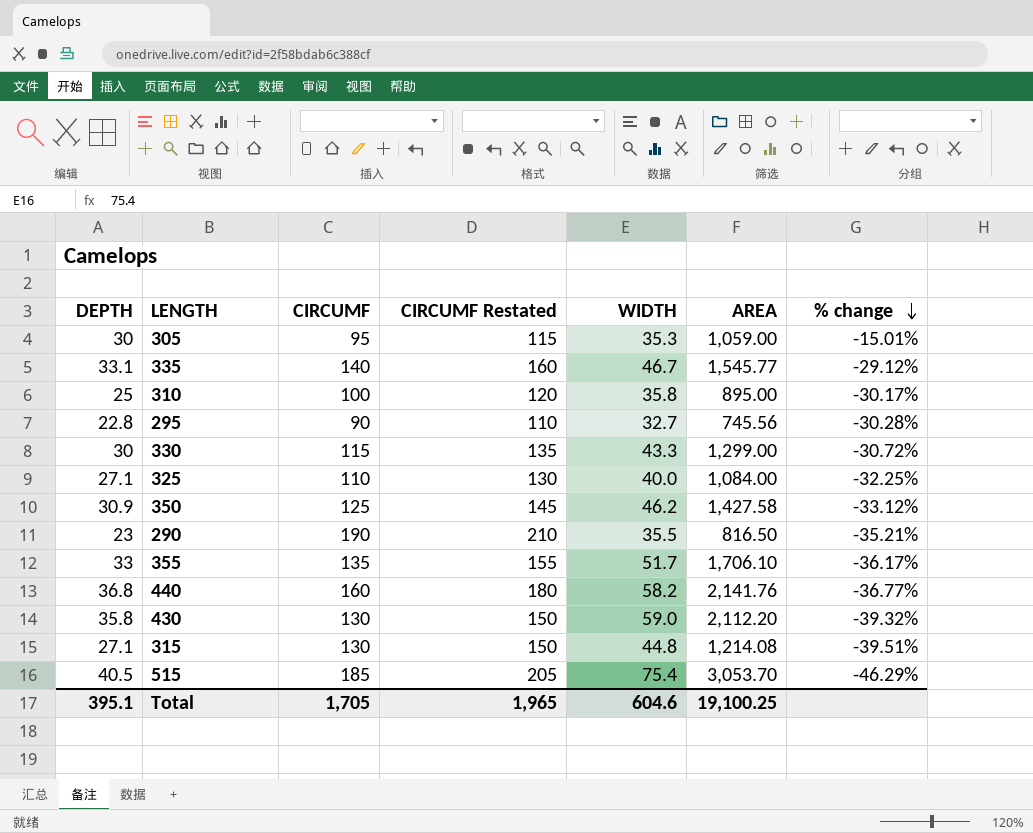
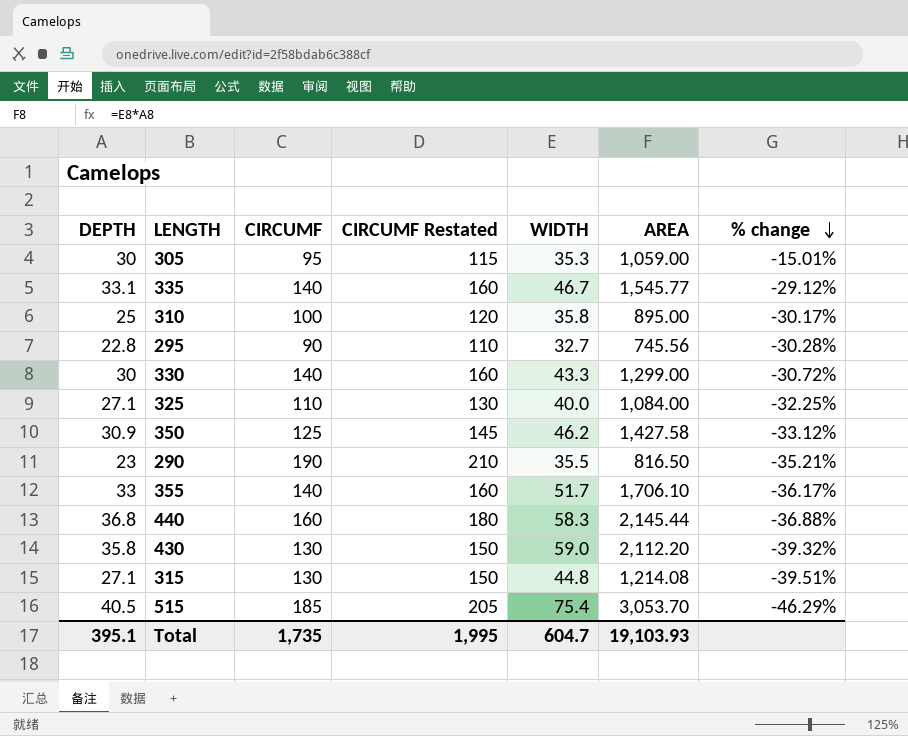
330 | CIRCUMF: 115 -> 140
330 | CIRCUMF Restated: 135 -> 160
355 | CIRCUMF: 135 -> 140
355 | CIRCUMF Restated: 155 -> 160
440 | WIDTH: 58.2 -> 58.3
440 | AREA: 2,141.76 -> 2,145.44
440 | % change: -36.77% -> -36.88%
Total | CIRCUMF: 1,705 -> 1,735
Total | CIRCUMF Restated: 1,965 -> 1,995
Total | WIDTH: 604.6 -> 604.7
Total | AREA: 19,100.25 -> 19,103.93

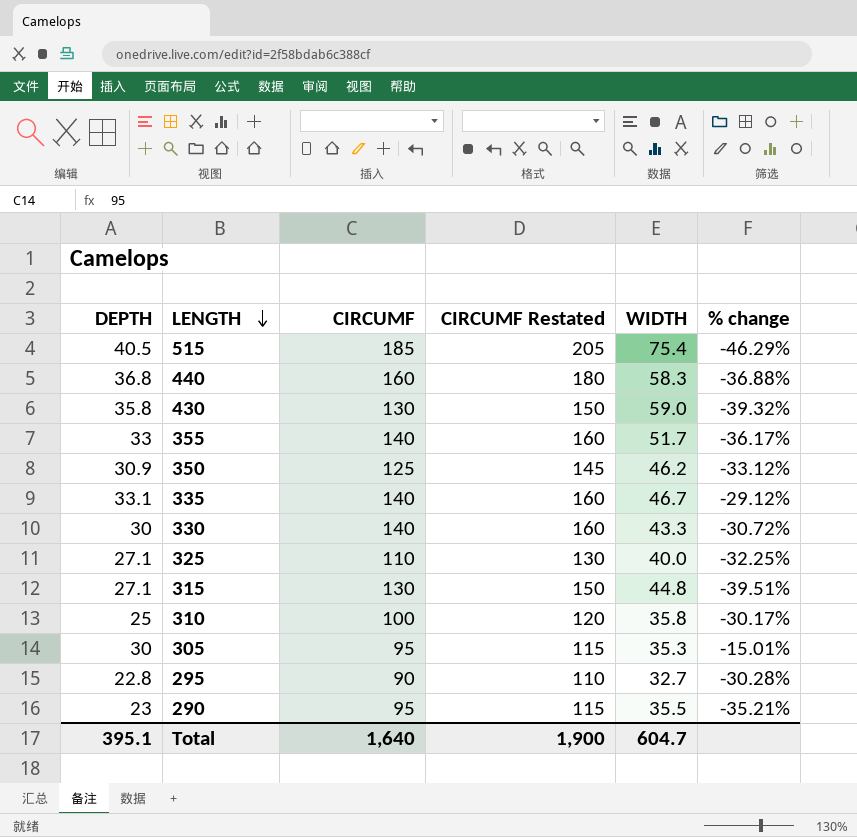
row order: % change descending -> LENGTH descending
column AREA | formula: [DEPTH] * [WIDTH] -> none
290 | CIRCUMF: 190 -> 95
290 | CIRCUMF Restated: 210 -> 115
Total | CIRCUMF: 1,735 -> 1,640
Total | CIRCUMF Restated: 1,995 -> 1,900

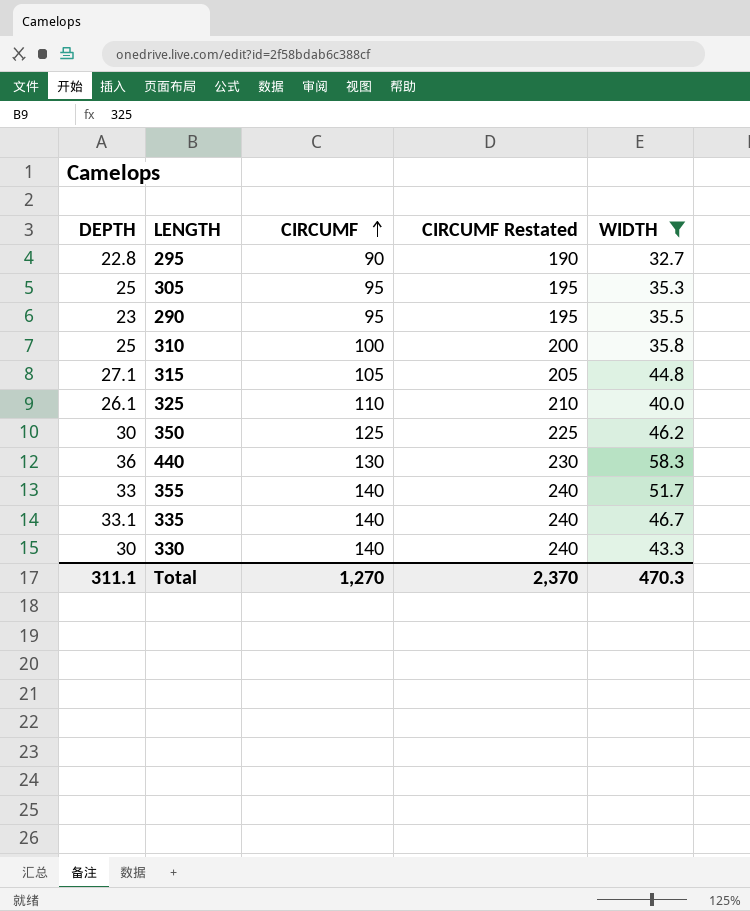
filter: none -> WIDTH <= 58.3
row order: LENGTH descending -> CIRCUMF ascending
column % change | formula: ([DEPTH] - [WIDTH]) / [WIDTH] -> none
column CIRCUMF Restated | formula: [CIRCUMF] + 20 -> [CIRCUMF] + 100
305 | DEPTH: 30 -> 25
315 | CIRCUMF: 130 -> 105
325 | DEPTH: 27.1 -> 26.1
350 | DEPTH: 30.9 -> 30
440 | DEPTH: 36.8 -> 36
440 | CIRCUMF: 160 -> 130
Total | DEPTH: 395.1 -> 311.1
Total | CIRCUMF: 1,640 -> 1,270
Total | CIRCUMF Restated: 1,900 -> 2,370
Total | WIDTH: 604.7 -> 470.3

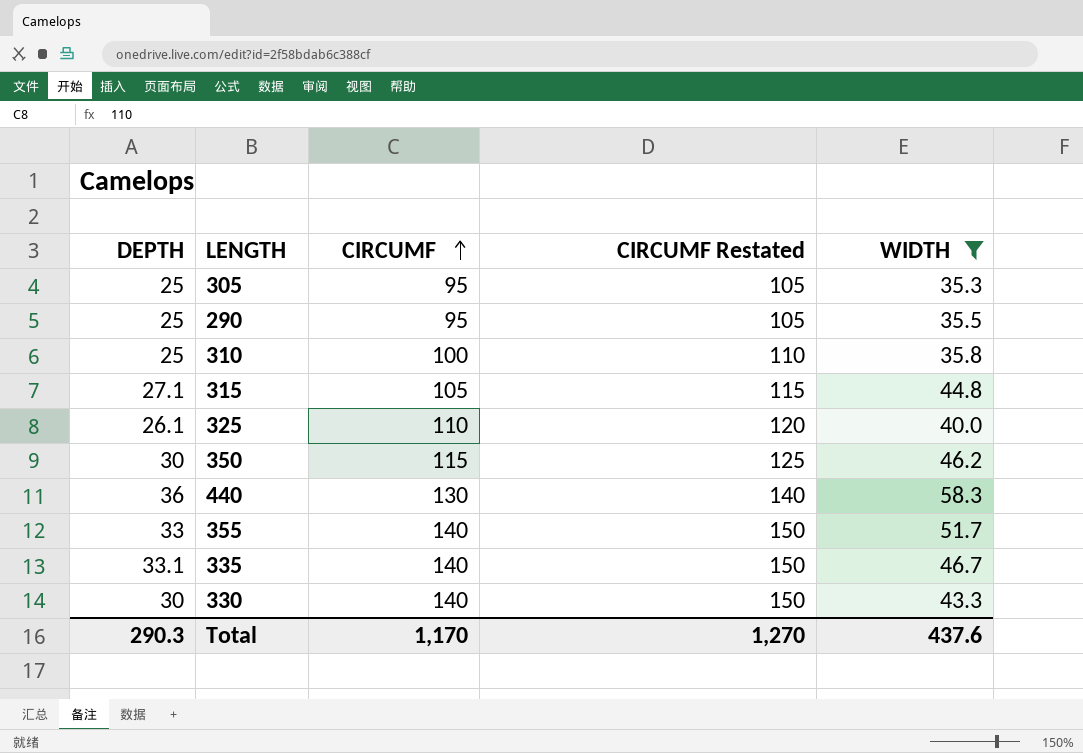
column CIRCUMF Restated | formula: [CIRCUMF] + 100 -> [CIRCUMF] + 10
row 295: 22.8 | 90 | 190 | 32.7 -> none
290 | DEPTH: 23 -> 25
350 | CIRCUMF: 125 -> 115
Total | DEPTH: 311.1 -> 290.3
Total | CIRCUMF: 1,270 -> 1,170
Total | CIRCUMF Restated: 2,370 -> 1,270
Total | WIDTH: 470.3 -> 437.6

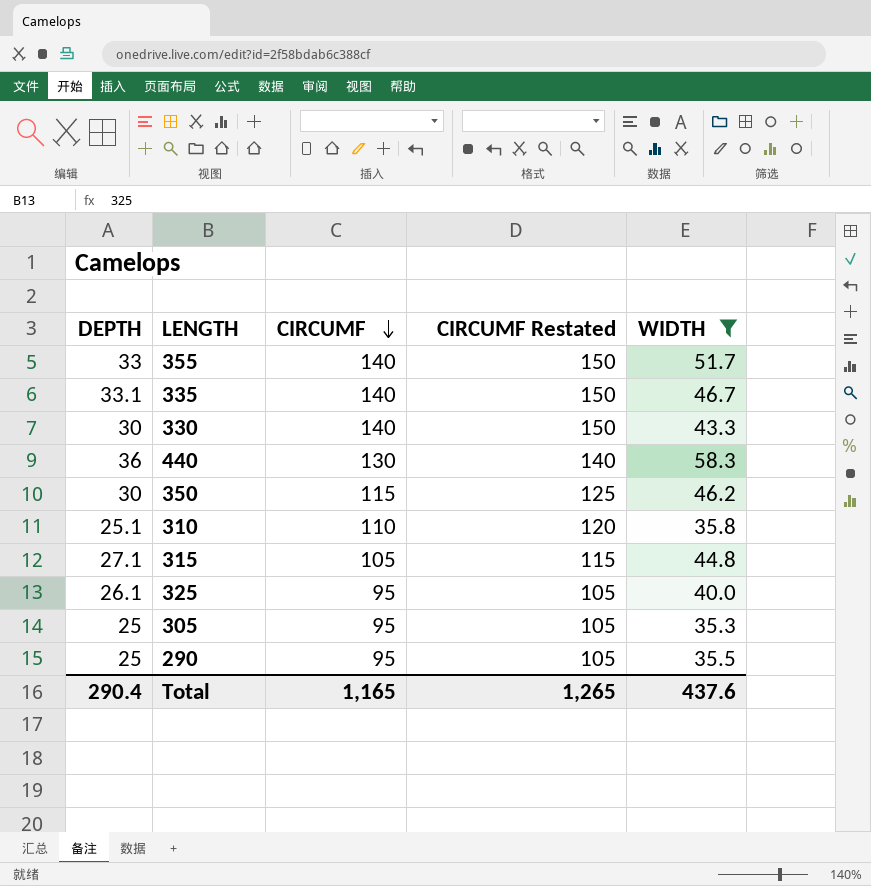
row order: CIRCUMF ascending -> CIRCUMF descending
310 | DEPTH: 25 -> 25.1
310 | CIRCUMF: 100 -> 110
310 | CIRCUMF Restated: 110 -> 120
325 | CIRCUMF: 110 -> 95
325 | CIRCUMF Restated: 120 -> 105
Total | DEPTH: 290.3 -> 290.4
Total | CIRCUMF: 1,170 -> 1,165
Total | CIRCUMF Restated: 1,270 -> 1,265

